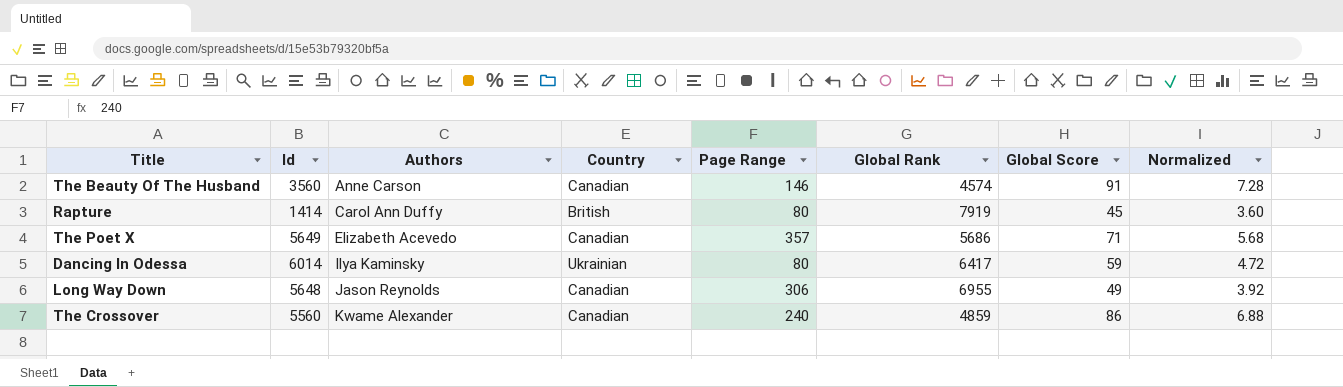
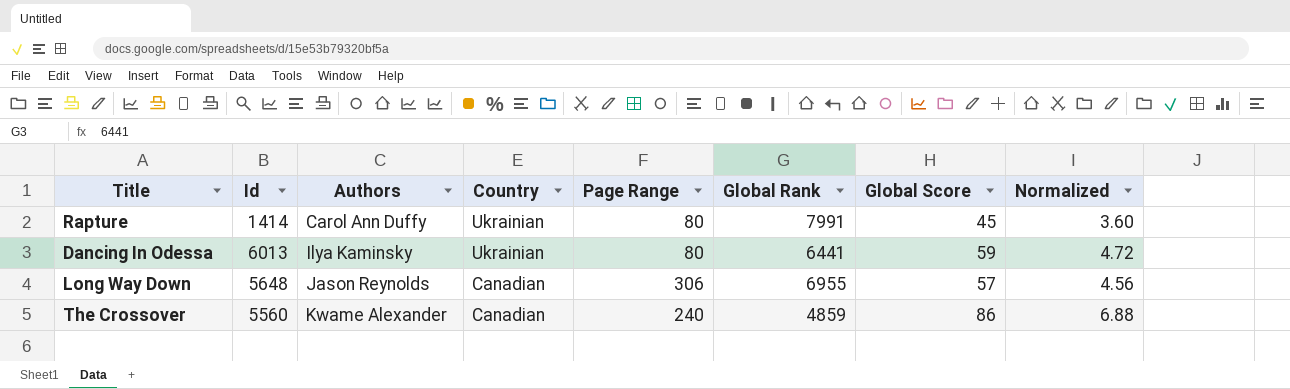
row The Beauty Of The Husband: 3560 | Anne Carson | Canadian | 146 | 4574 | 91 | 7.28 -> none
row The Poet X: 5649 | Elizabeth Acevedo | Canadian | 357 | 5686 | 71 | 5.68 -> none
Rapture | Country: British -> Ukrainian
Rapture | Global Rank: 7919 -> 7991
Dancing In Odessa | Id: 6014 -> 6013
Dancing In Odessa | Global Rank: 6417 -> 6441
Long Way Down | Global Score: 49 -> 57
Long Way Down | Normalized: 3.92 -> 4.56

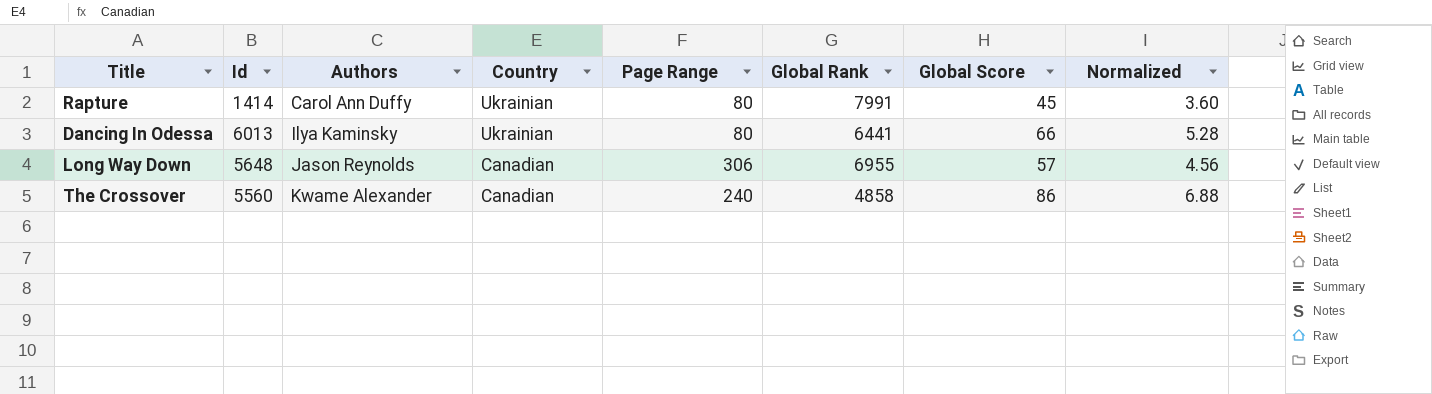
Dancing In Odessa | Global Score: 59 -> 66
Dancing In Odessa | Normalized: 4.72 -> 5.28
The Crossover | Global Rank: 4859 -> 4858

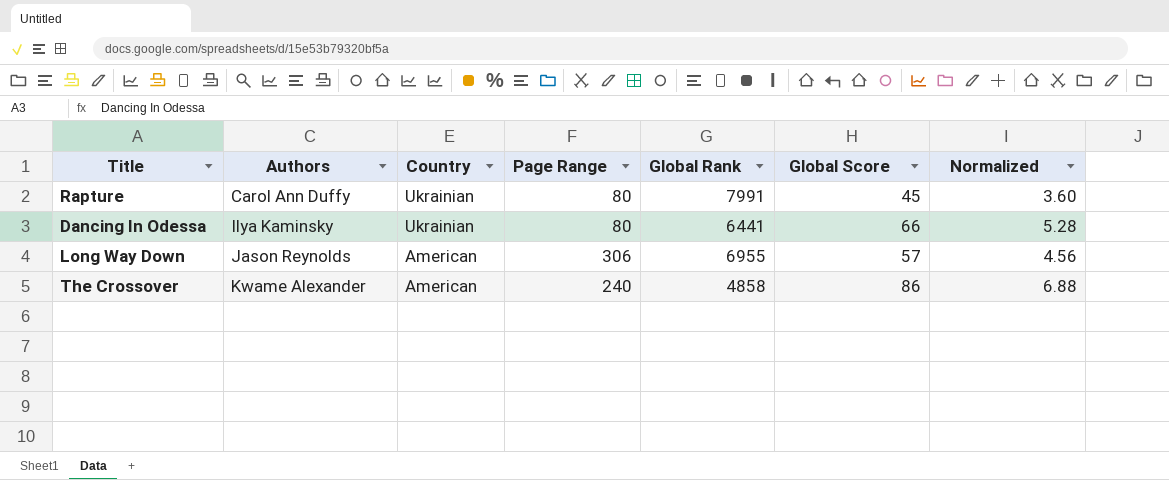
column Id | position: 2 -> none
Long Way Down | Country: Canadian -> American
The Crossover | Country: Canadian -> American

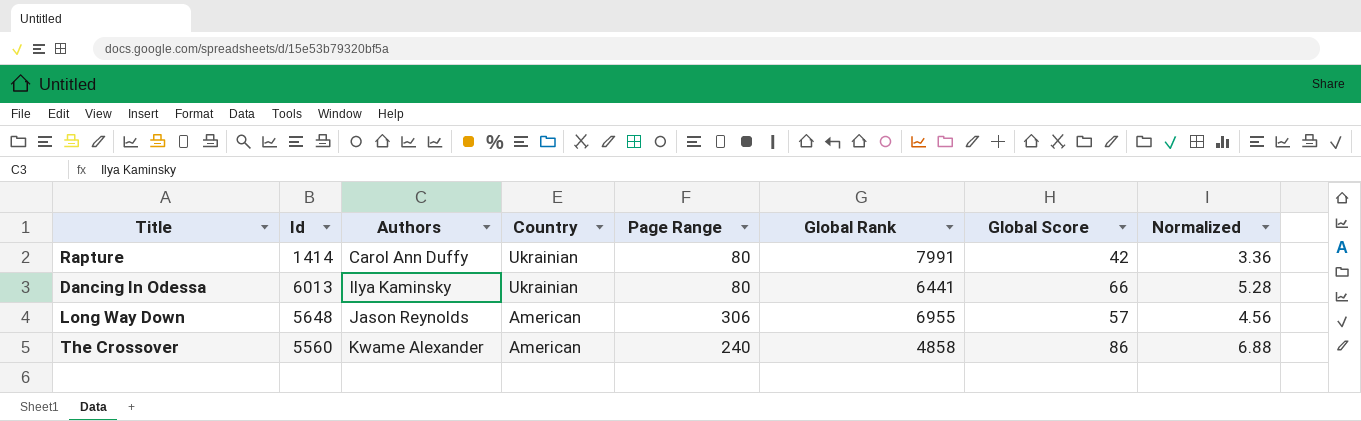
column Id | position: none -> 2
Rapture | Global Score: 45 -> 42
Rapture | Normalized: 3.60 -> 3.36

